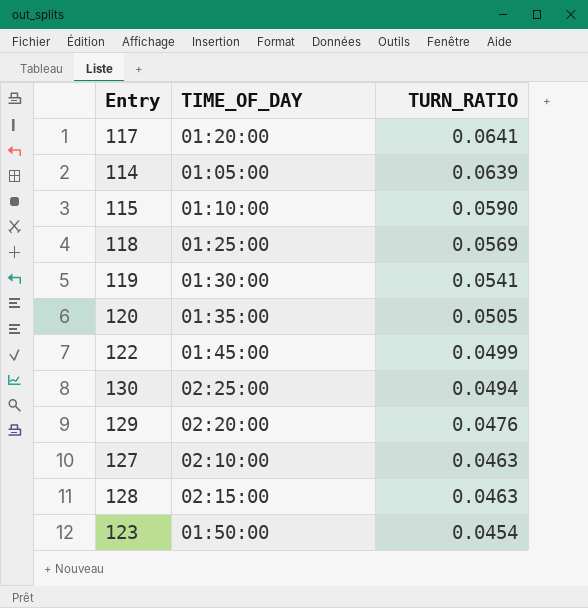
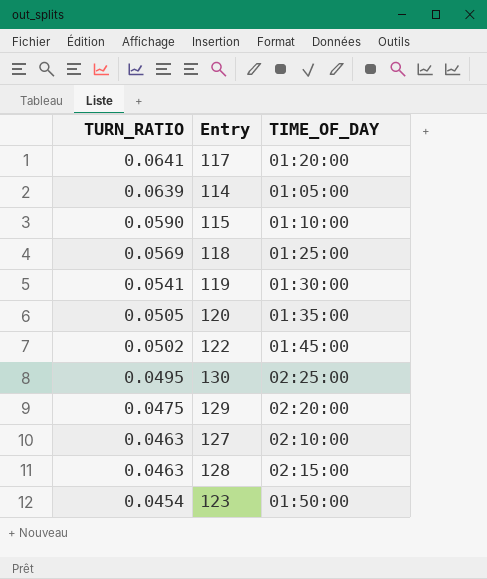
column TURN_RATIO | position: 3 -> 1
122 | TURN_RATIO: 0.0499 -> 0.0502
130 | TURN_RATIO: 0.0494 -> 0.0495
129 | TURN_RATIO: 0.0476 -> 0.0475

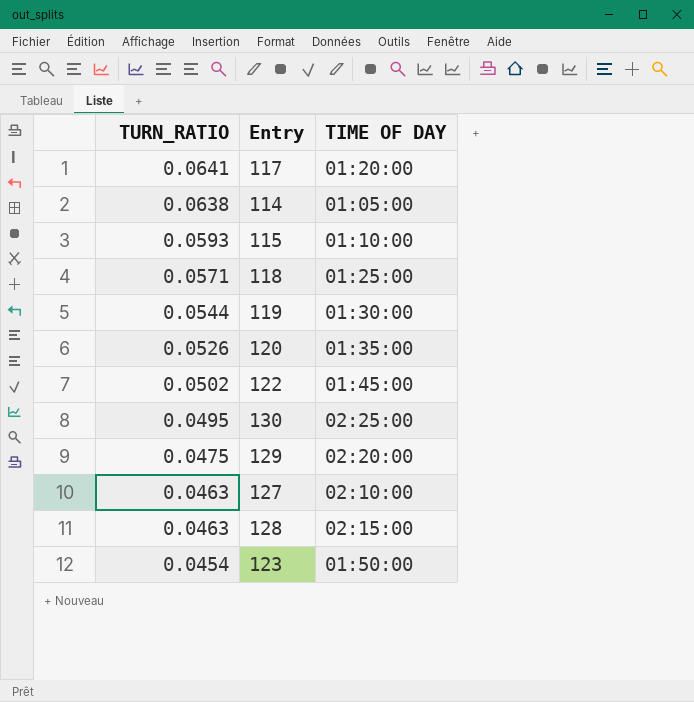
column name: TIME_OF_DAY -> TIME OF DAY
114 | TURN_RATIO: 0.0639 -> 0.0638
115 | TURN_RATIO: 0.0590 -> 0.0593
118 | TURN_RATIO: 0.0569 -> 0.0571
119 | TURN_RATIO: 0.0541 -> 0.0544
120 | TURN_RATIO: 0.0505 -> 0.0526

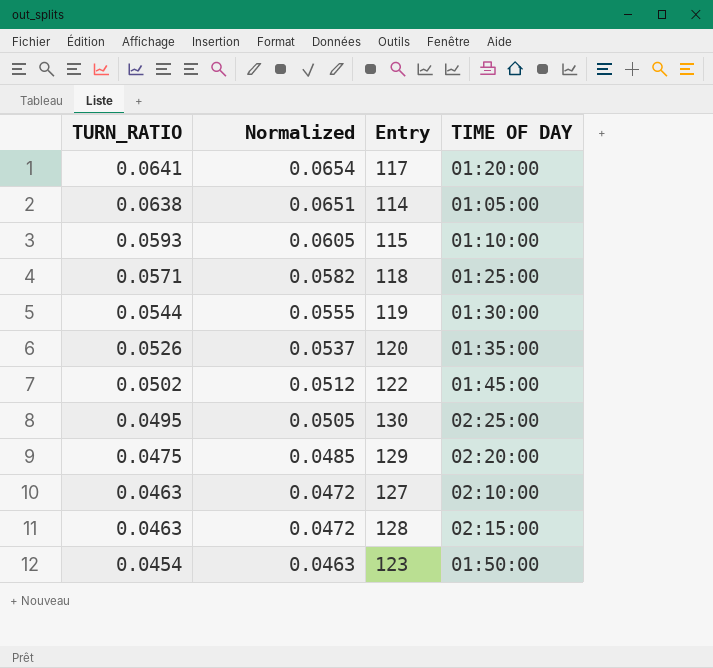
column Normalized | formula: none -> [TURN_RATIO] * 1.02

